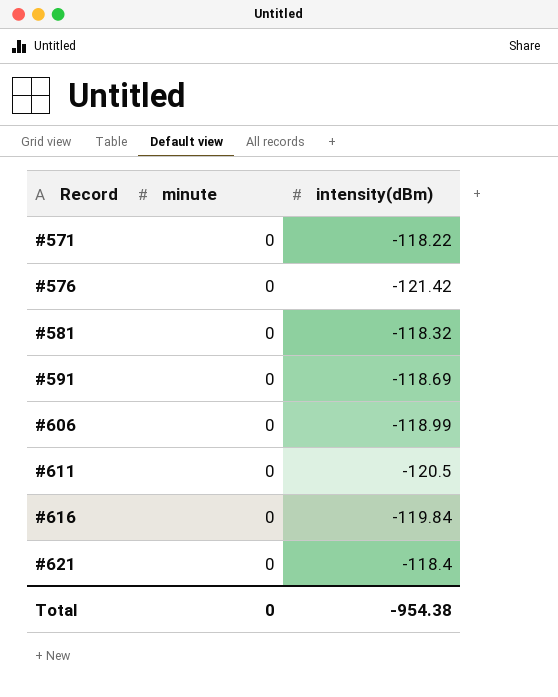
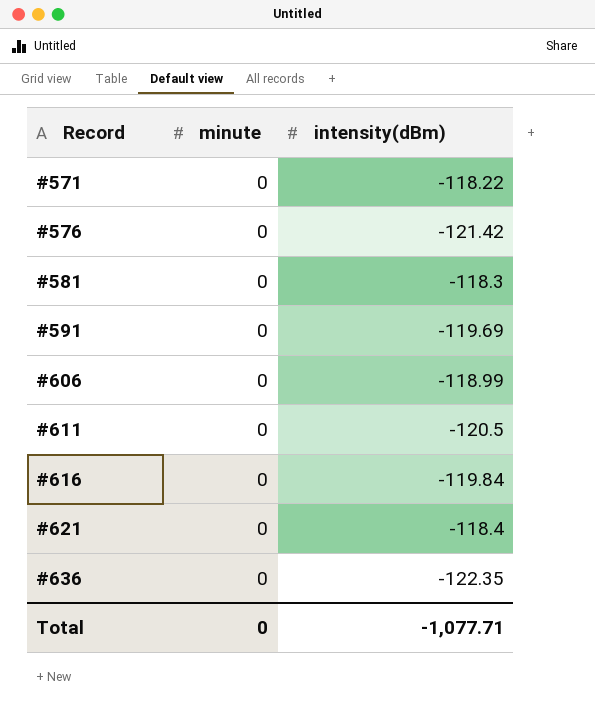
#581 | intensity(dBm): -118.32 -> -118.3
#591 | intensity(dBm): -118.69 -> -119.69
row #636: none -> 0 | -122.35
Total | intensity(dBm): -954.38 -> -1,077.71

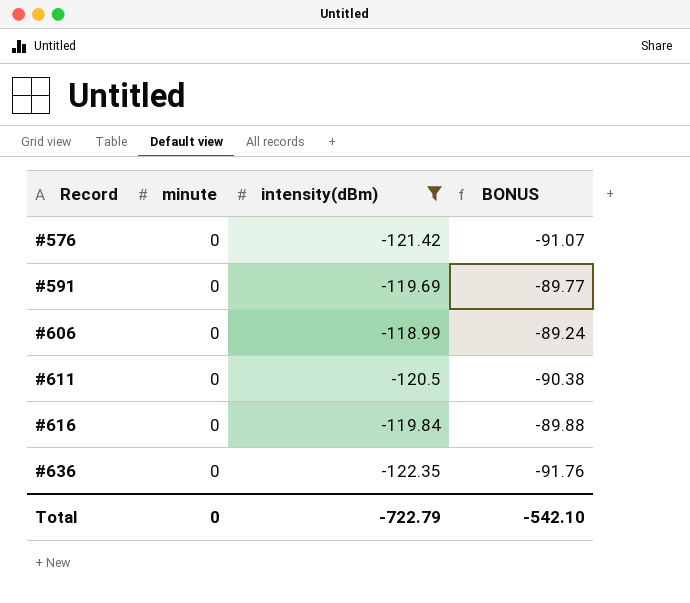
filter: none -> intensity(dBm) <= -118.99
column BONUS | formula: none -> [intensity(dBm)] * 0.75
Total | intensity(dBm): -1,077.71 -> -722.79

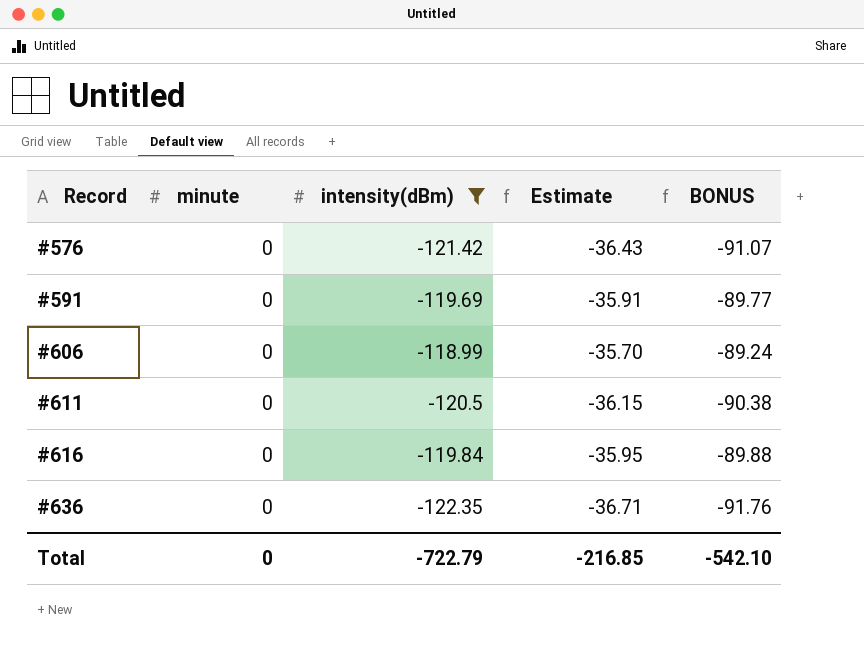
column Estimate | formula: none -> [intensity(dBm)] * 0.3

